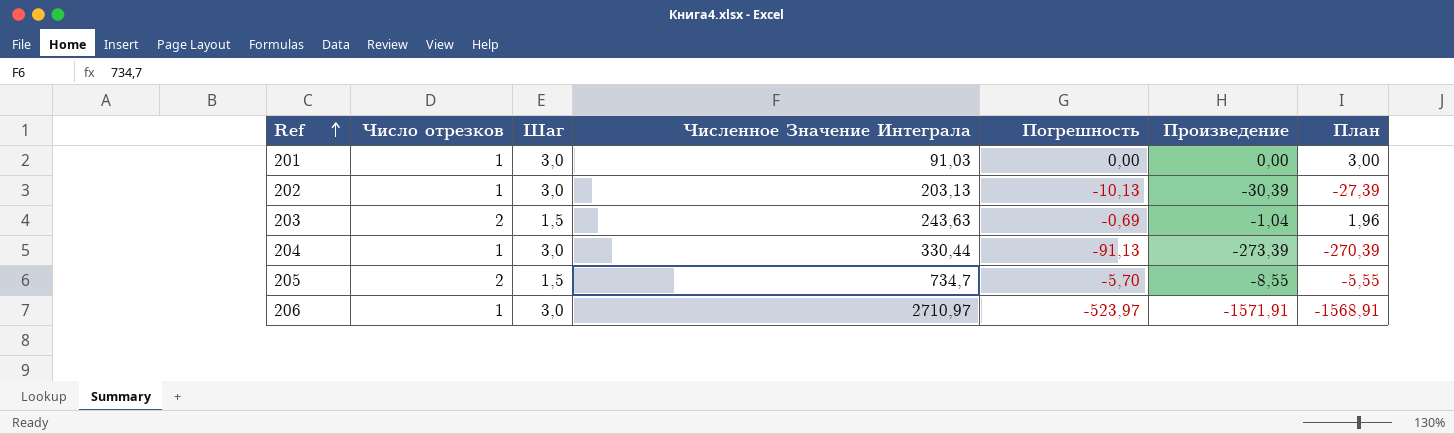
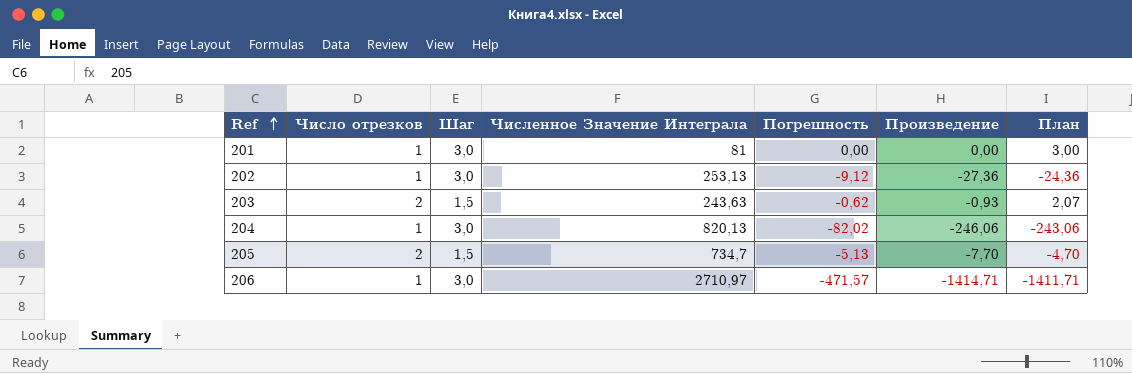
201 | Численное Значение Интеграла: 91,03 -> 81
202 | Численное Значение Интеграла: 203,13 -> 253,13
202 | Погрешность: -10,13 -> -9,12
202 | Произведение: -30,39 -> -27,36
202 | План: -27,39 -> -24,36
203 | Погрешность: -0,69 -> -0,62
203 | Произведение: -1,04 -> -0,93
203 | План: 1,96 -> 2,07
204 | Численное Значение Интеграла: 330,44 -> 820,13
204 | Погрешность: -91,13 -> -82,02
204 | Произведение: -273,39 -> -246,06
204 | План: -270,39 -> -243,06
205 | Погрешность: -5,70 -> -5,13
205 | Произведение: -8,55 -> -7,70
205 | План: -5,55 -> -4,70
206 | Погрешность: -523,97 -> -471,57
206 | Произведение: -1571,91 -> -1414,71
206 | План: -1568,91 -> -1411,71

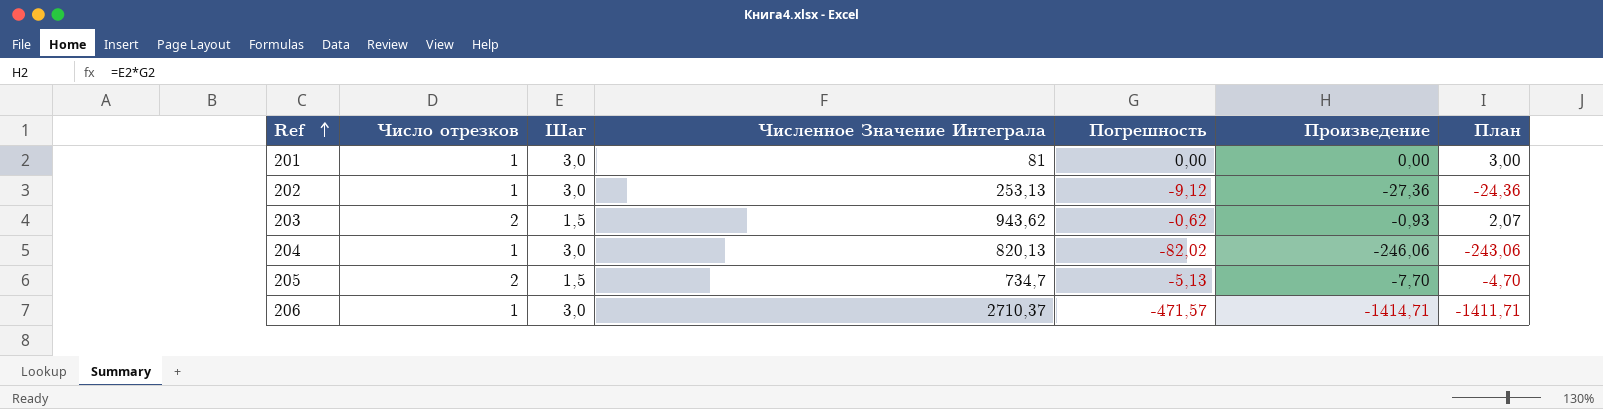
203 | Численное Значение Интеграла: 243,63 -> 943,62
206 | Численное Значение Интеграла: 2710,97 -> 2710,37

